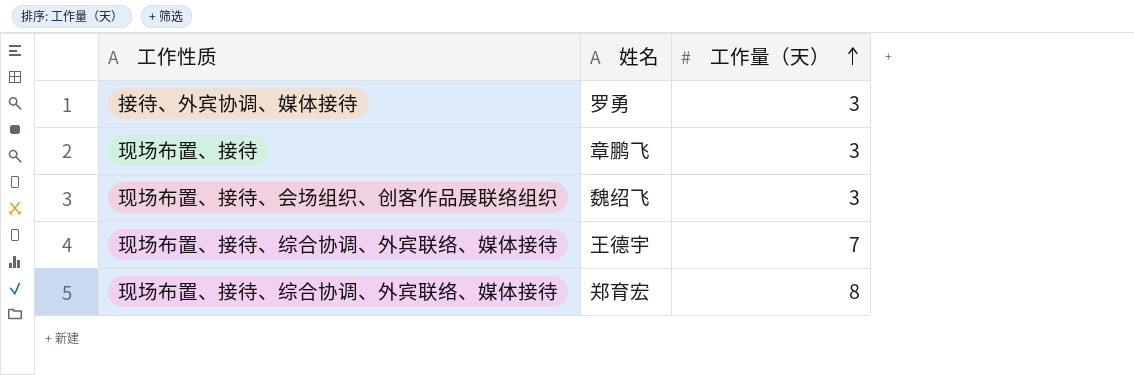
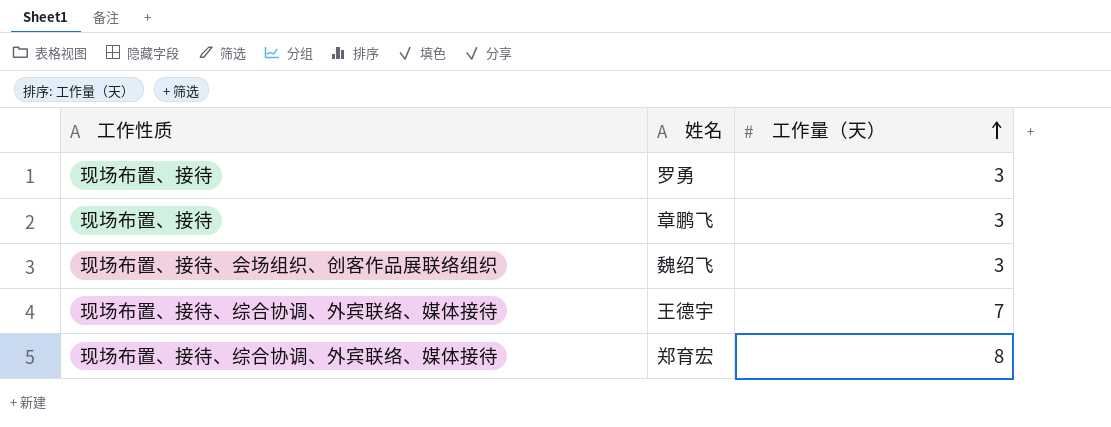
罗勇 | 工作性质: 接待、外宾协调、媒体接待 -> 现场布置、接待

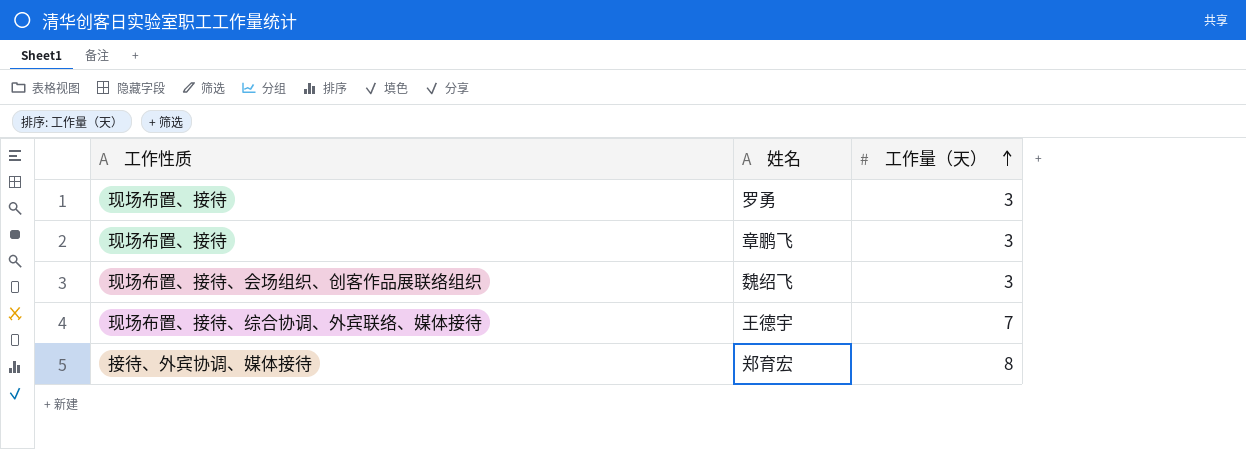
郑育宏 | 工作性质: 现场布置、接待、综合协调、外宾联络、媒体接待 -> 接待、外宾协调、媒体接待

